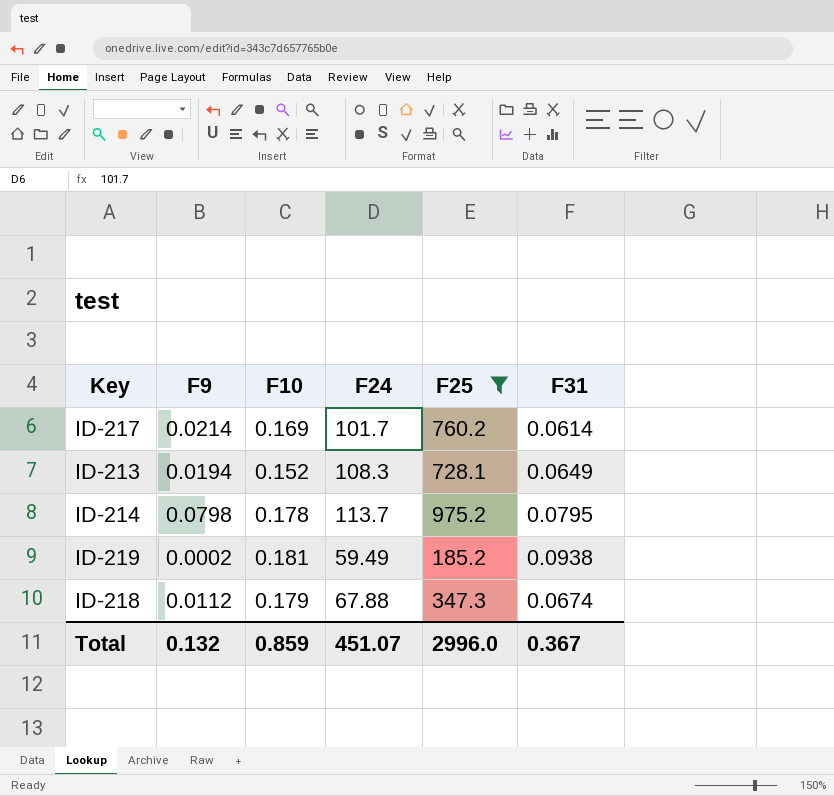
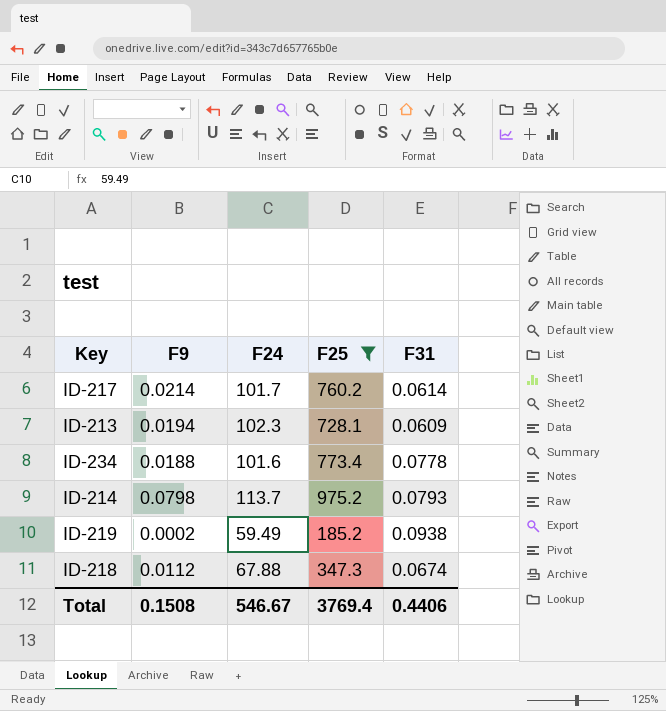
column F10 | position: 3 -> none
ID-213 | F24: 108.3 -> 102.3
ID-213 | F31: 0.0649 -> 0.0609
row ID-234: none -> 0.0188 | 101.6 | 773.4 | 0.0778
ID-214 | F31: 0.0795 -> 0.0793
Total | F9: 0.132 -> 0.1508
Total | F24: 451.07 -> 546.67
Total | F25: 2996.0 -> 3769.4
Total | F31: 0.367 -> 0.4406

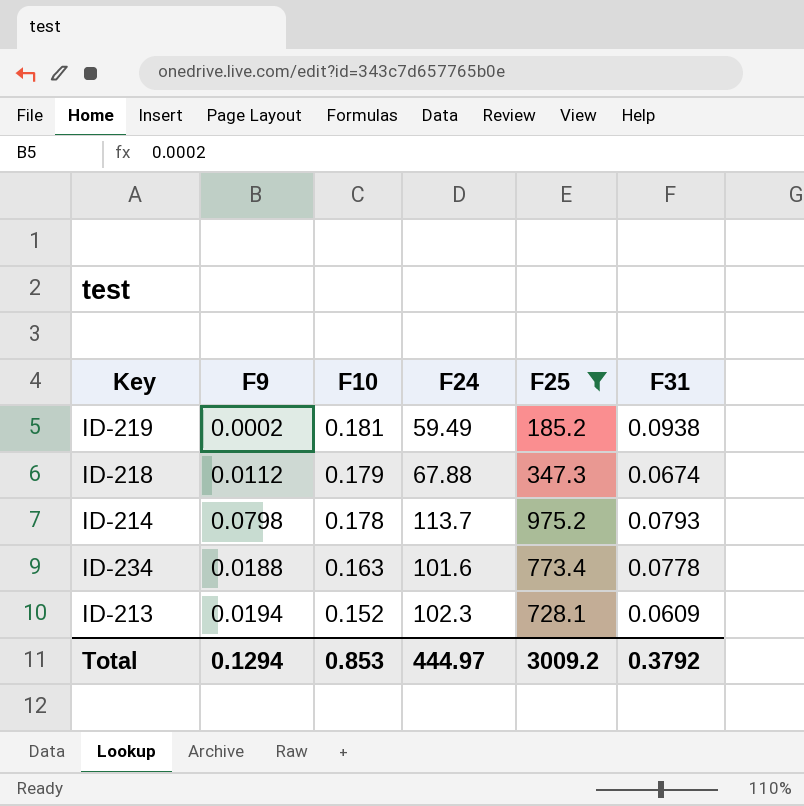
row order: none -> F10 descending
column F10 | position: none -> 3
row ID-217: 0.0214 | 101.7 | 760.2 | 0.0614 -> none
Total | F9: 0.1508 -> 0.1294
Total | F24: 546.67 -> 444.97
Total | F25: 3769.4 -> 3009.2
Total | F31: 0.4406 -> 0.3792

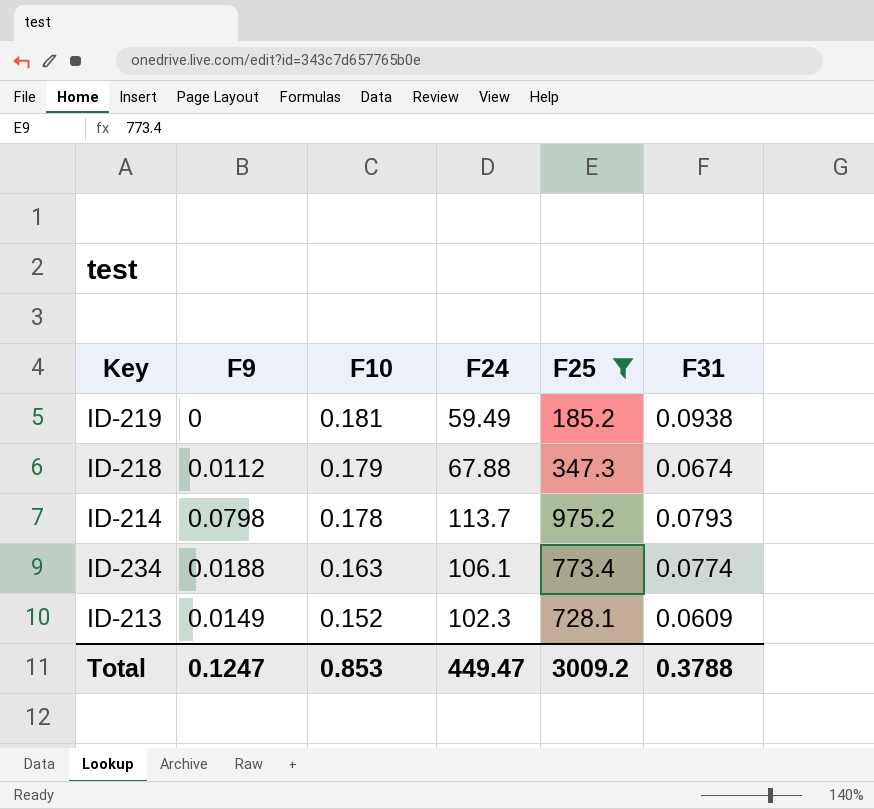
ID-219 | F9: 0.0002 -> 0
ID-234 | F24: 101.6 -> 106.1
ID-234 | F31: 0.0778 -> 0.0774
ID-213 | F9: 0.0194 -> 0.0149
Total | F9: 0.1294 -> 0.1247
Total | F24: 444.97 -> 449.47
Total | F31: 0.3792 -> 0.3788

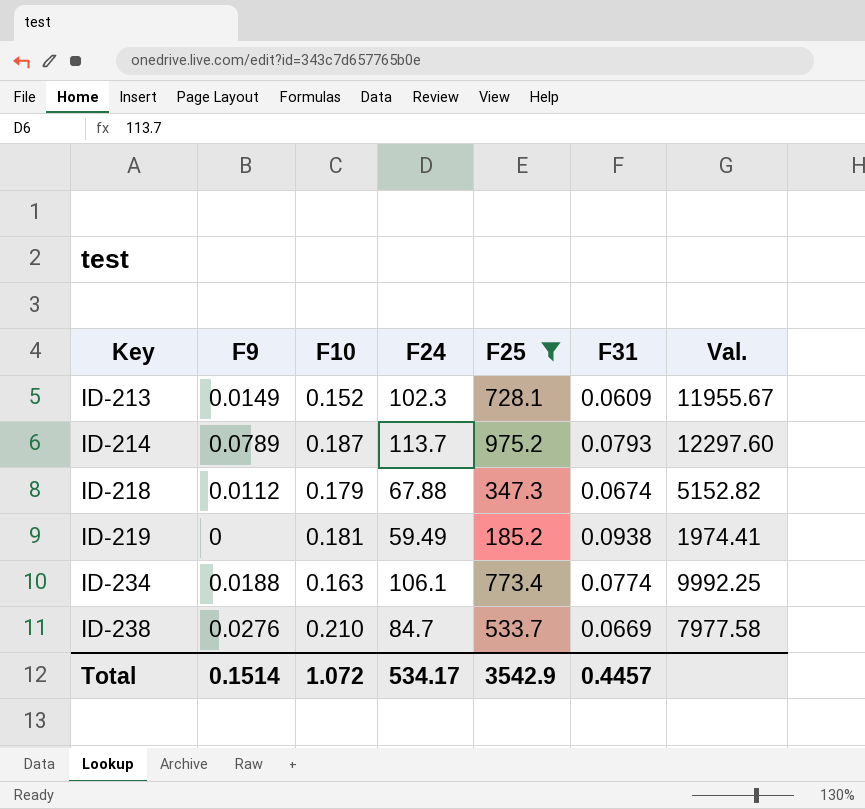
row order: F10 descending -> Key ascending
column Val. | formula: none -> [F25] / [F31]
ID-214 | F9: 0.0798 -> 0.0789
ID-214 | F10: 0.178 -> 0.187
row ID-238: none -> 0.0276 | 0.210 | 84.7 | 533.7 | 0.0669 | 7977.58
Total | F9: 0.1247 -> 0.1514
Total | F10: 0.853 -> 1.072
Total | F24: 449.47 -> 534.17
Total | F25: 3009.2 -> 3542.9
Total | F31: 0.3788 -> 0.4457

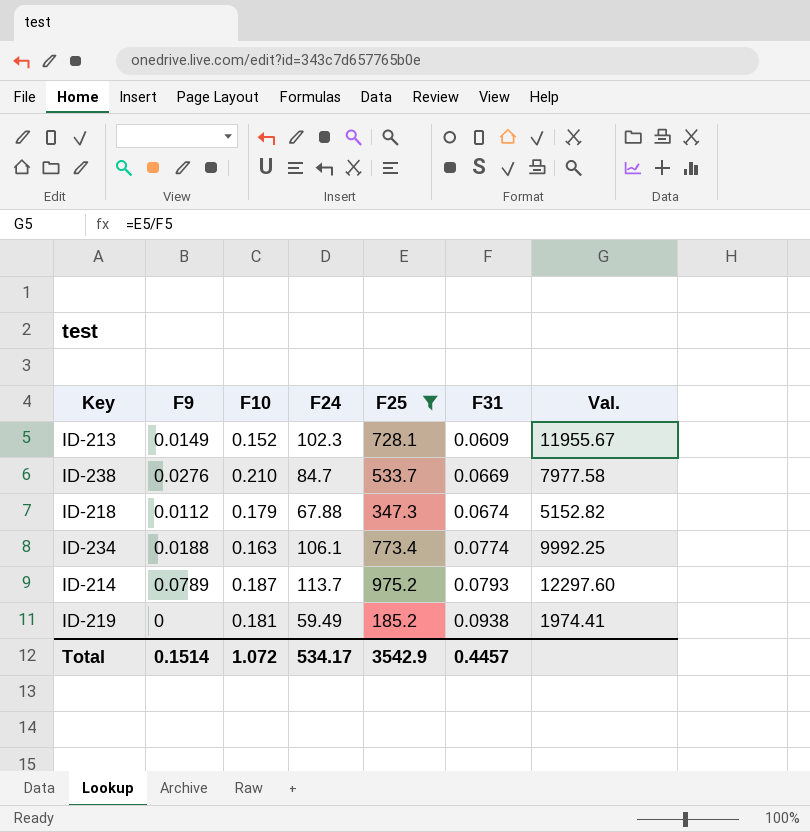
row order: Key ascending -> F31 ascending

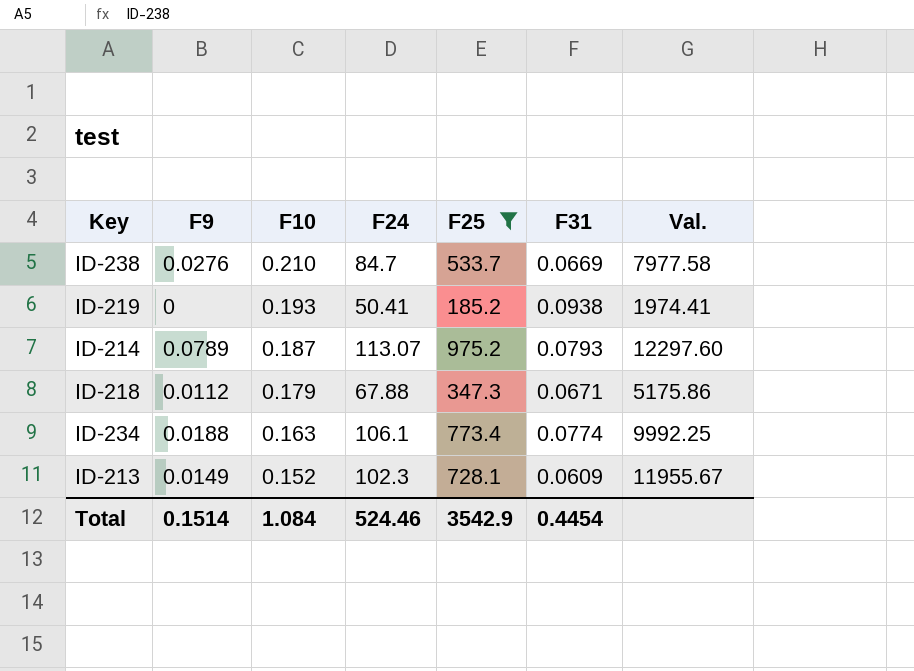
row order: F31 ascending -> F10 descending
ID-219 | F10: 0.181 -> 0.193
ID-219 | F24: 59.49 -> 50.41
ID-214 | F24: 113.7 -> 113.07
ID-218 | F31: 0.0674 -> 0.0671
ID-218 | Val.: 5152.82 -> 5175.86
Total | F10: 1.072 -> 1.084
Total | F24: 534.17 -> 524.46
Total | F31: 0.4457 -> 0.4454

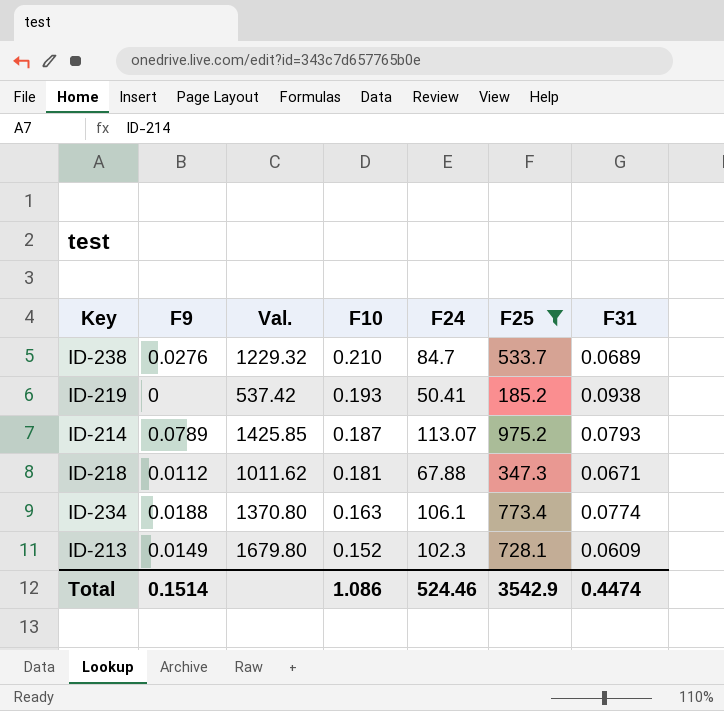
column Val. | formula: [F25] / [F31] -> [F24] / [F31]
column Val. | position: 7 -> 3
ID-238 | F31: 0.0669 -> 0.0689
ID-218 | F10: 0.179 -> 0.181
Total | F10: 1.084 -> 1.086
Total | F31: 0.4454 -> 0.4474

